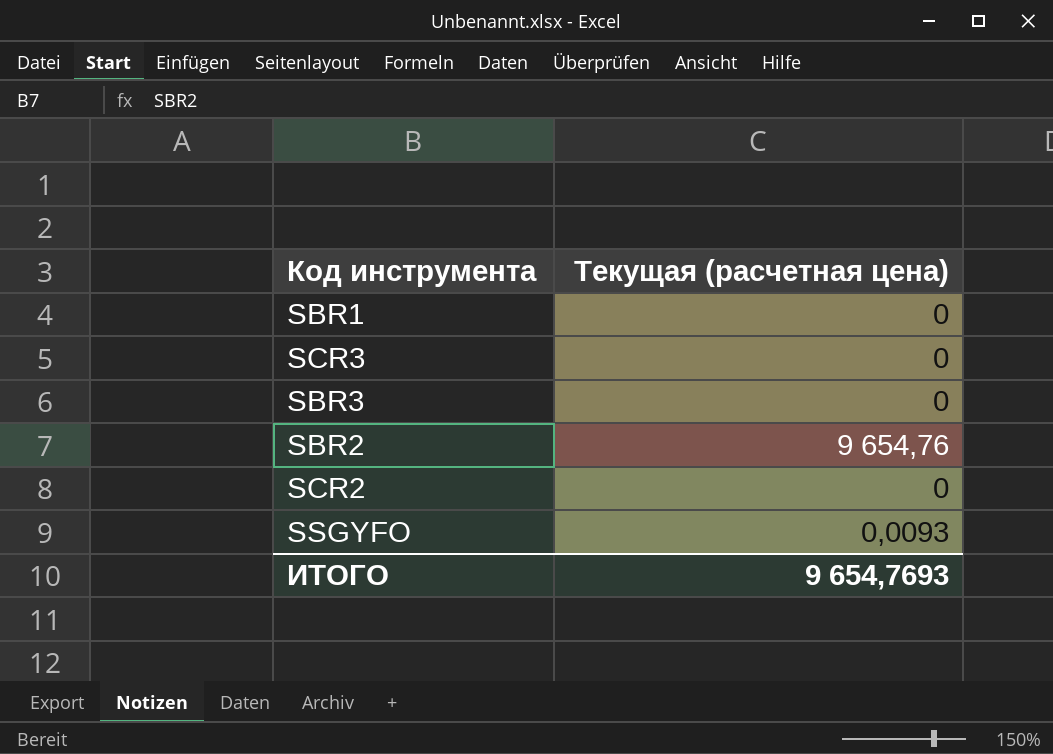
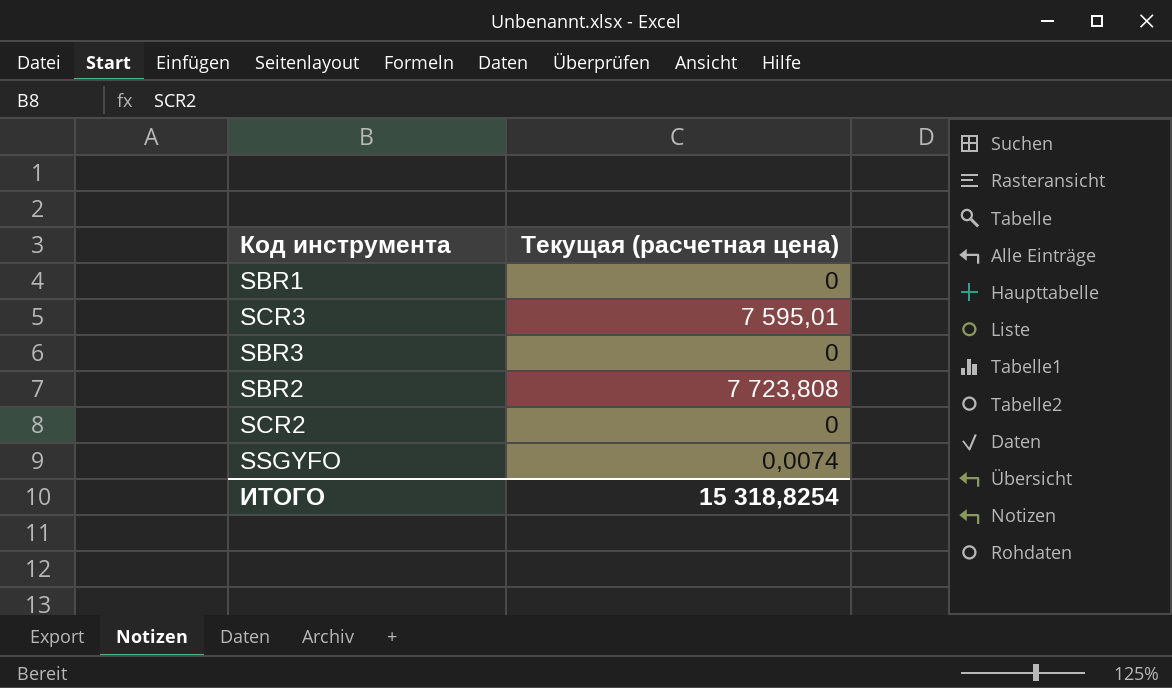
SCR3 | Текущая (расчетная цена): 0 -> 7 595,01
SBR2 | Текущая (расчетная цена): 9 654,76 -> 7 723,808
SSGYFO | Текущая (расчетная цена): 0,0093 -> 0,0074
ИТОГО | Текущая (расчетная цена): 9 654,7693 -> 15 318,8254

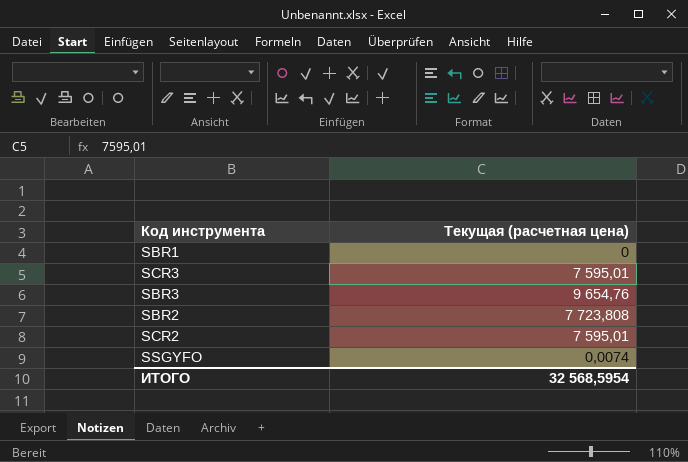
SBR3 | Текущая (расчетная цена): 0 -> 9 654,76
SCR2 | Текущая (расчетная цена): 0 -> 7 595,01
ИТОГО | Текущая (расчетная цена): 15 318,8254 -> 32 568,5954

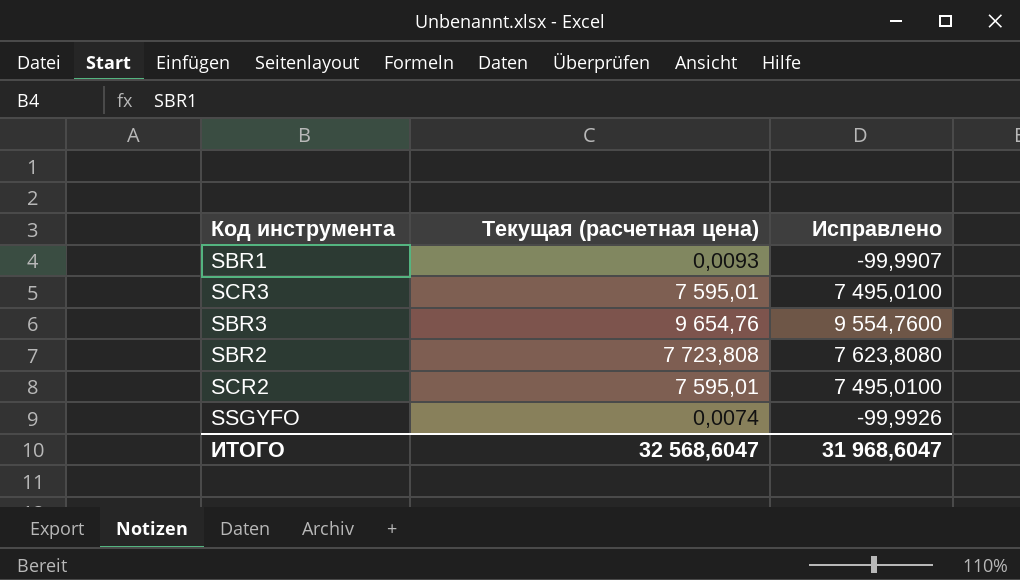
column Исправлено | formula: none -> [Текущая (расчетная цена)] - 100
SBR1 | Текущая (расчетная цена): 0 -> 0,0093
ИТОГО | Текущая (расчетная цена): 32 568,5954 -> 32 568,6047

